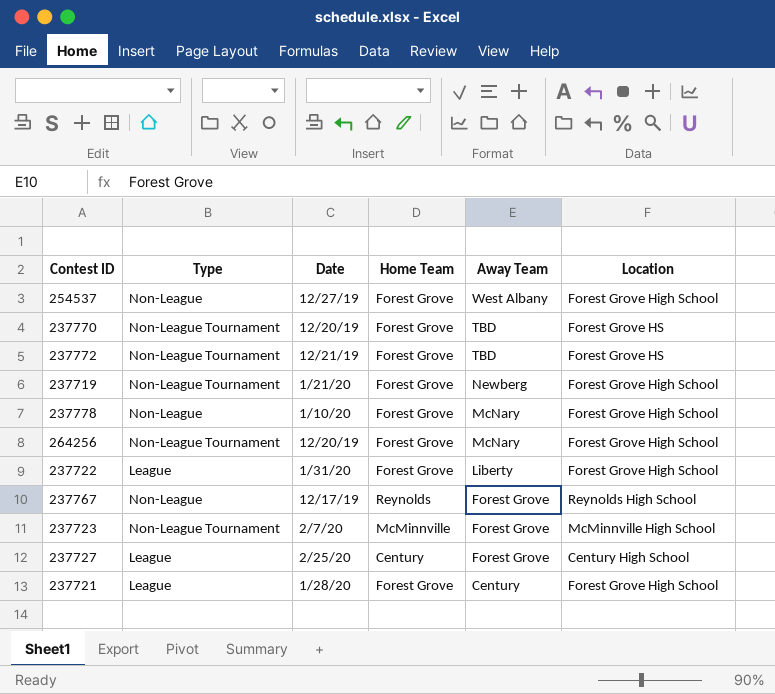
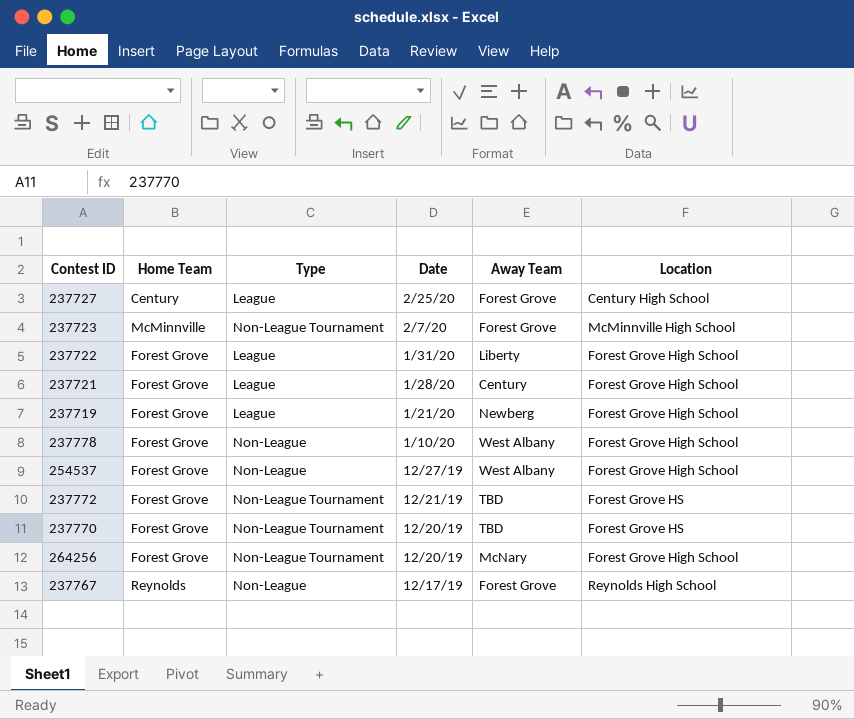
row order: Away Team descending -> Date descending
column Home Team | position: 4 -> 2
237719 | Type: Non-League Tournament -> League
237778 | Away Team: McNary -> West Albany

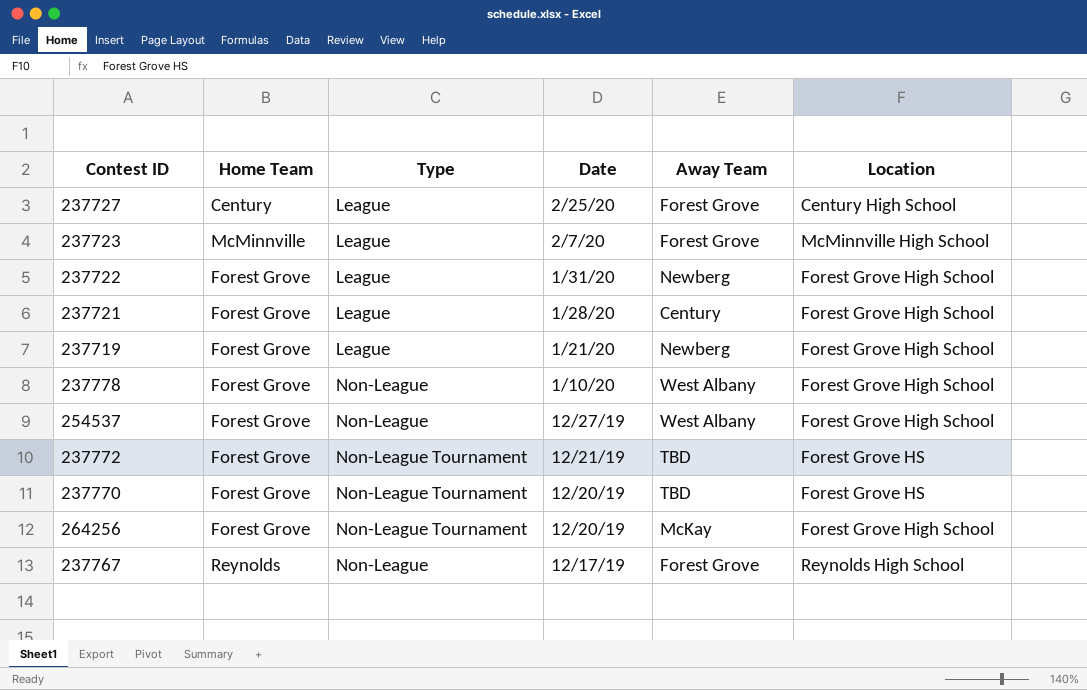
237723 | Type: Non-League Tournament -> League
237722 | Away Team: Liberty -> Newberg
264256 | Away Team: McNary -> McKay

